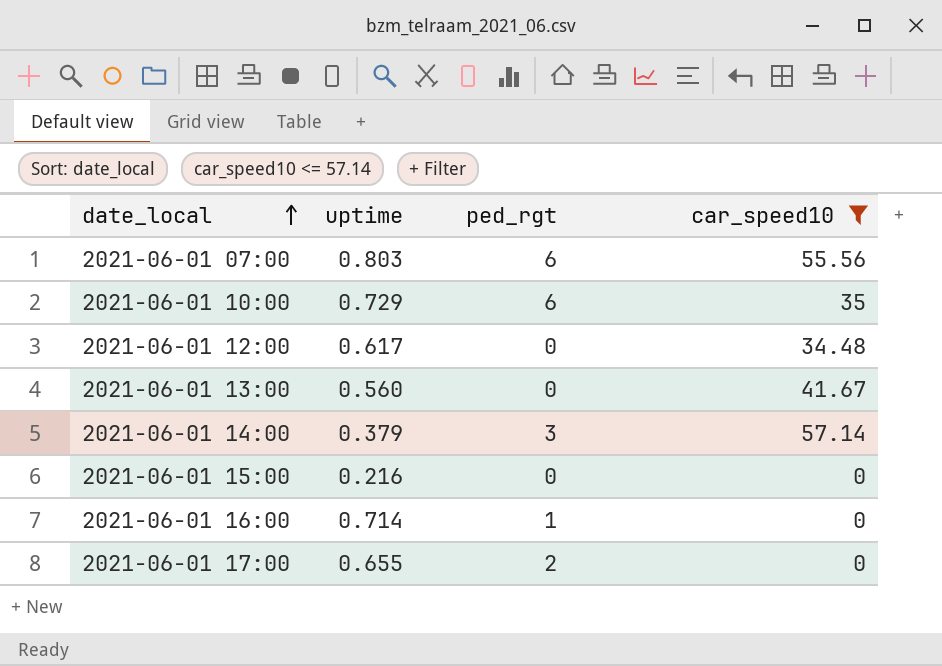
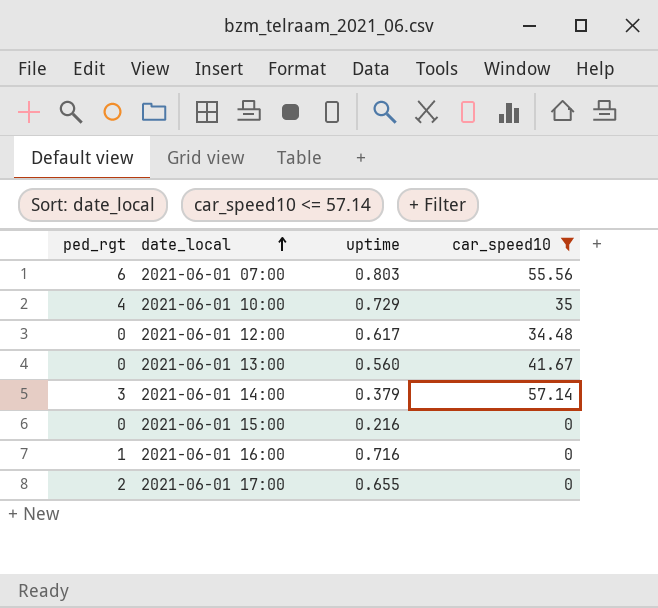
column ped_rgt | position: 3 -> 1
2021-06-01 10:00 | ped_rgt: 6 -> 4
2021-06-01 16:00 | uptime: 0.714 -> 0.716

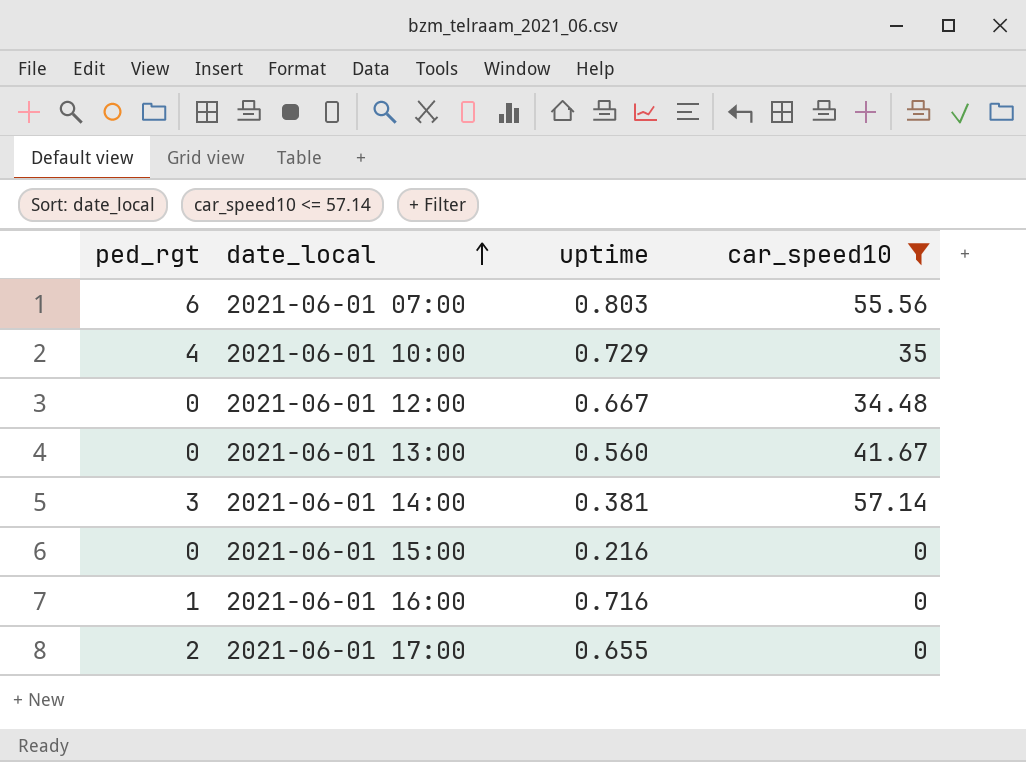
2021-06-01 12:00 | uptime: 0.617 -> 0.667
2021-06-01 14:00 | uptime: 0.379 -> 0.381

